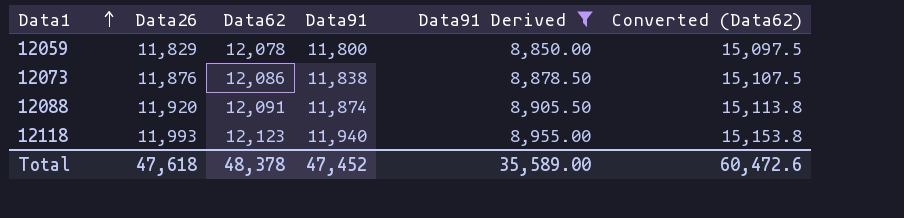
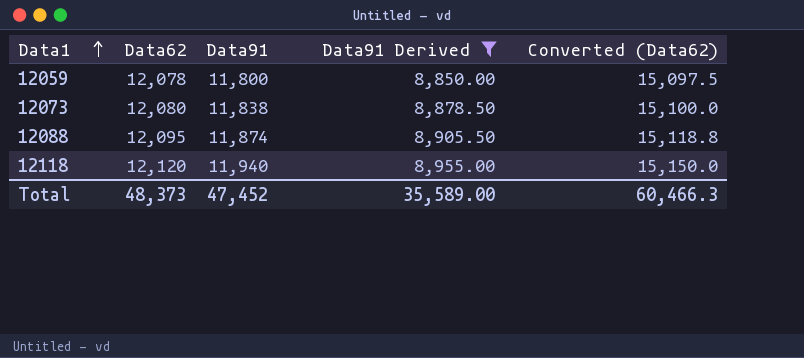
column Data26 | position: 2 -> none
12073 | Data62: 12,086 -> 12,080
12073 | Converted (Data62): 15,107.5 -> 15,100.0
12088 | Data62: 12,091 -> 12,095
12088 | Converted (Data62): 15,113.8 -> 15,118.8
12118 | Data62: 12,123 -> 12,120
12118 | Converted (Data62): 15,153.8 -> 15,150.0
Total | Data62: 48,378 -> 48,373
Total | Converted (Data62): 60,472.6 -> 60,466.3

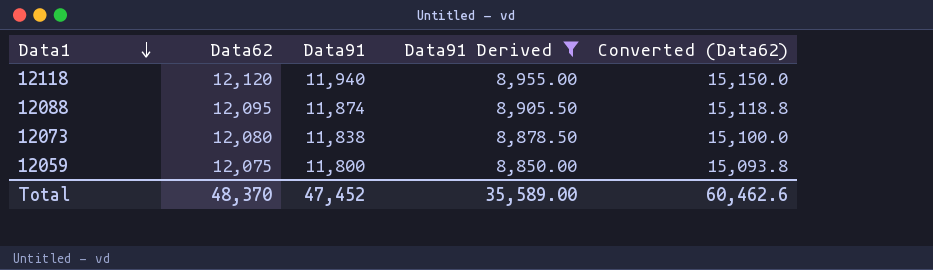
row order: Data1 ascending -> Data1 descending
12059 | Data62: 12,078 -> 12,075
12059 | Converted (Data62): 15,097.5 -> 15,093.8
Total | Data62: 48,373 -> 48,370
Total | Converted (Data62): 60,466.3 -> 60,462.6

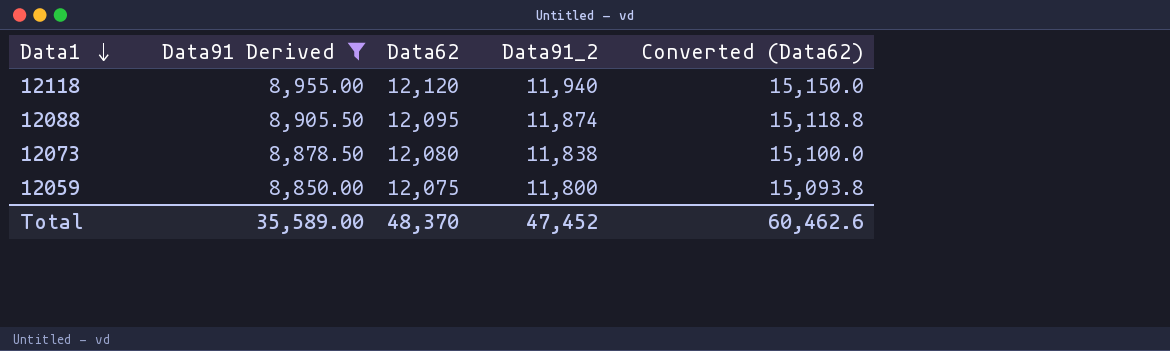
column Data91 Derived | position: 4 -> 2
column name: Data91 -> Data91_2

